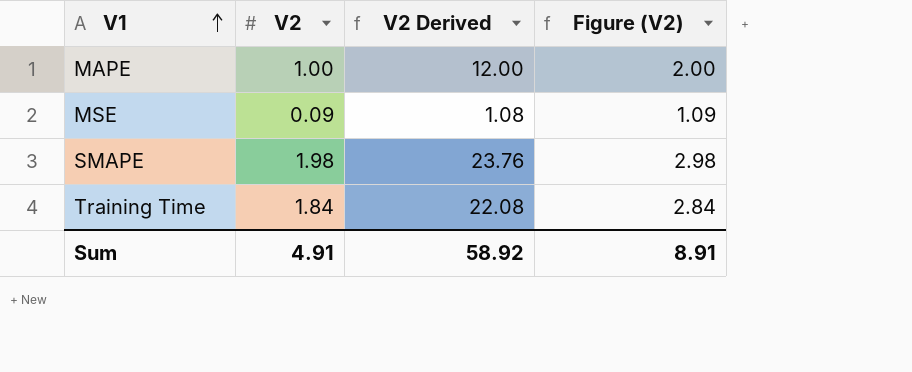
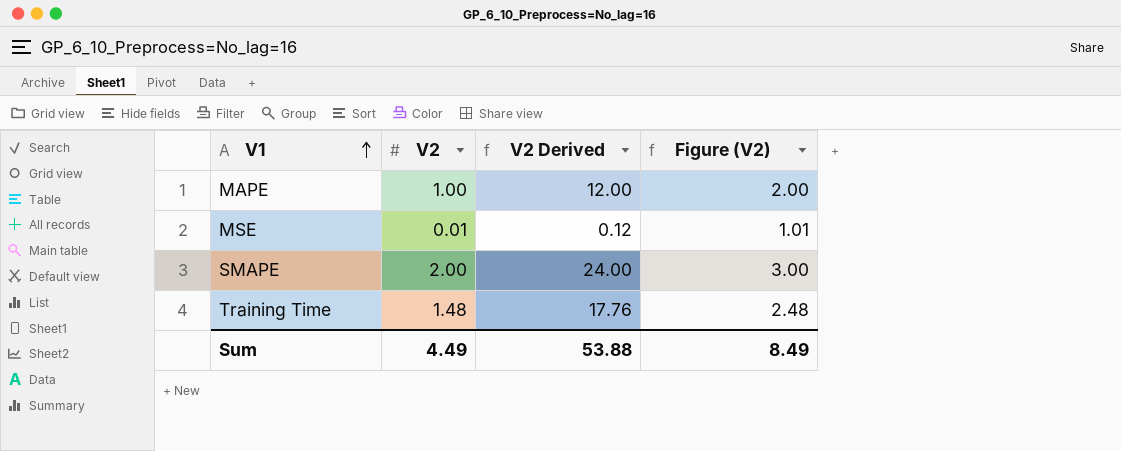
MSE | V2: 0.09 -> 0.01
MSE | V2 Derived: 1.08 -> 0.12
MSE | Figure (V2): 1.09 -> 1.01
SMAPE | V2: 1.98 -> 2.00
SMAPE | V2 Derived: 23.76 -> 24.00
SMAPE | Figure (V2): 2.98 -> 3.00
Training Time | V2: 1.84 -> 1.48
Training Time | V2 Derived: 22.08 -> 17.76
Training Time | Figure (V2): 2.84 -> 2.48
Sum | V2: 4.91 -> 4.49
Sum | V2 Derived: 58.92 -> 53.88
Sum | Figure (V2): 8.91 -> 8.49

